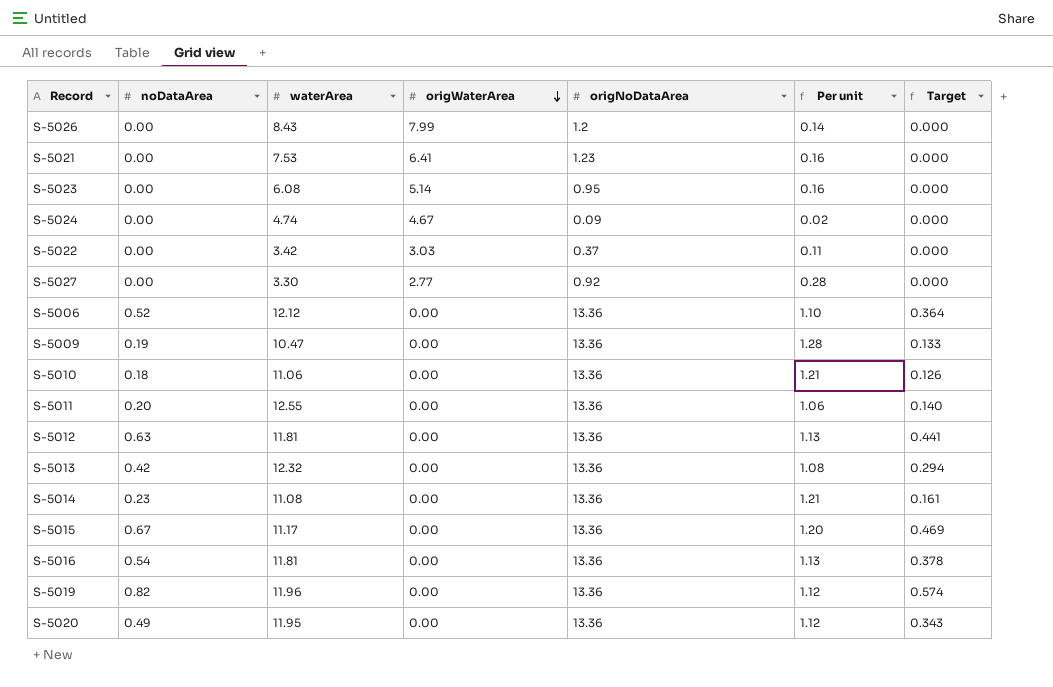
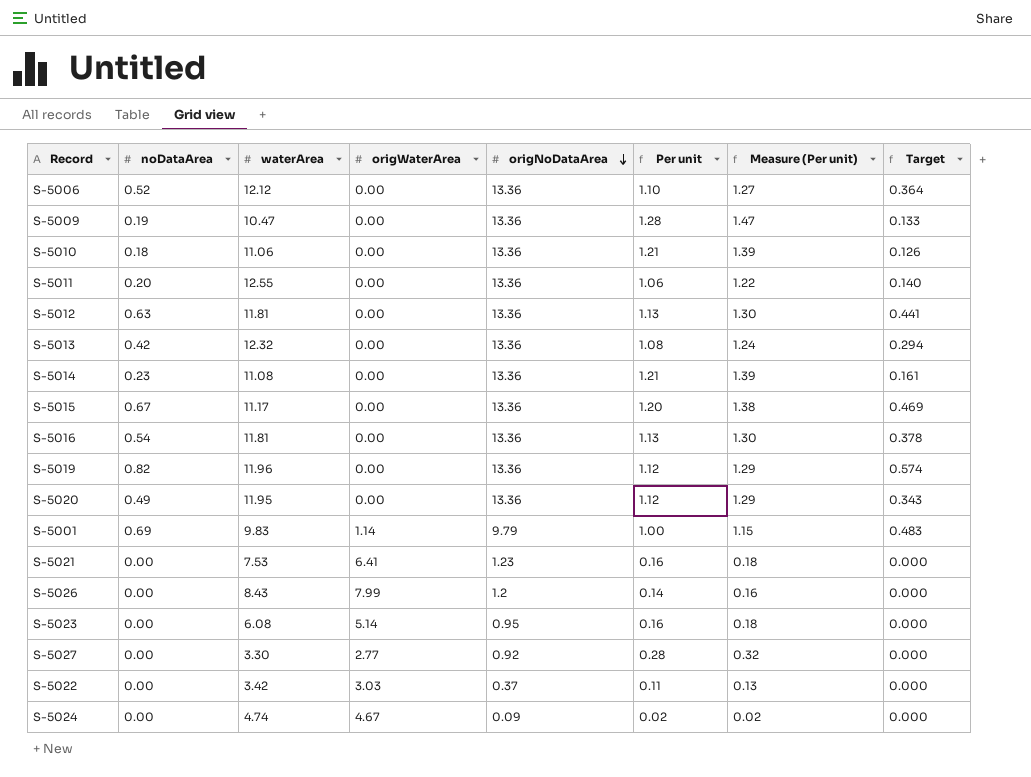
row order: origWaterArea descending -> origNoDataArea descending
column Measure (Per unit) | formula: none -> [Per unit] * 1.15
row S-5001: none -> 0.69 | 9.83 | 1.14 | 9.79 | 1.00 | 1.15 | 0.483

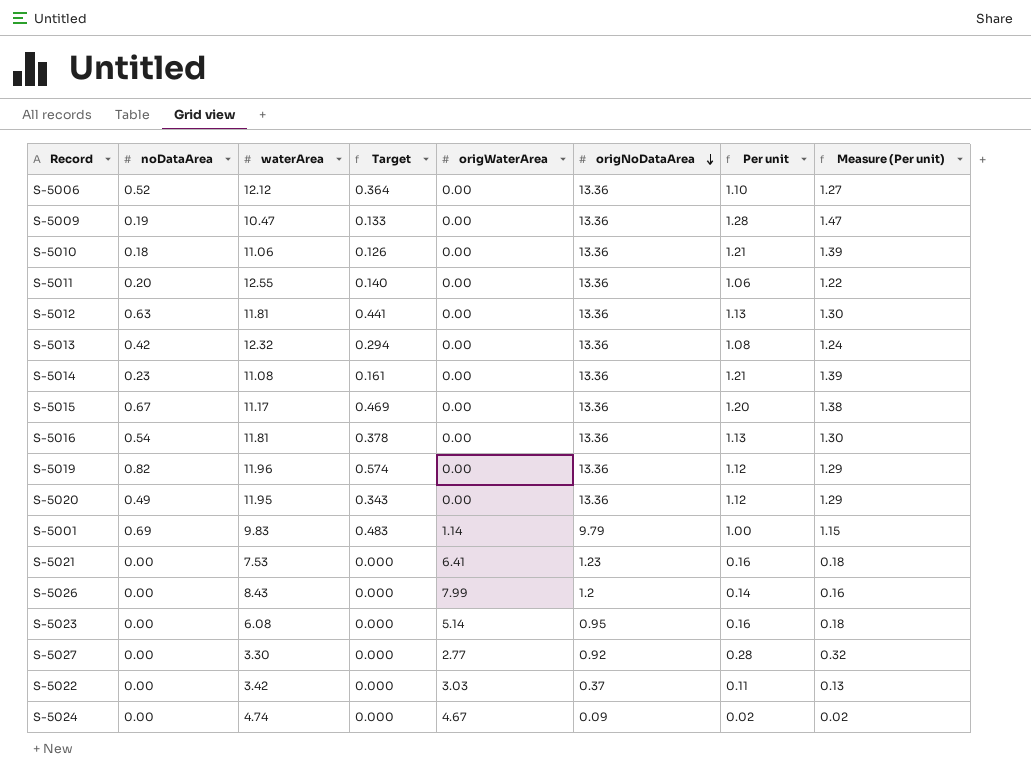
column Target | position: 8 -> 4

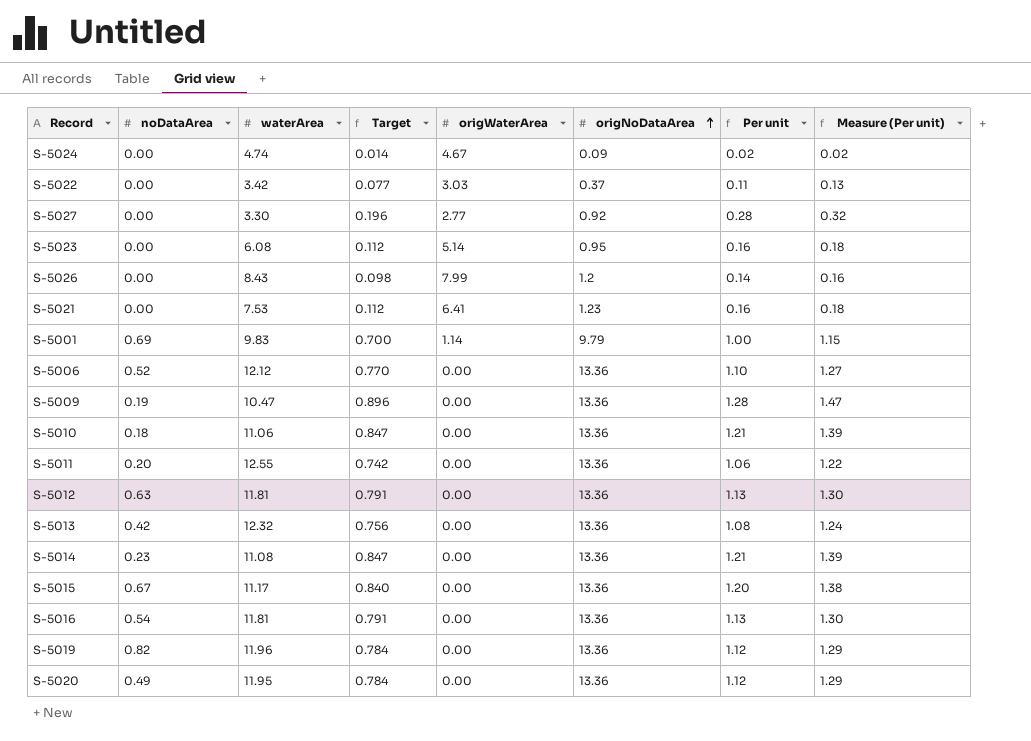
row order: origNoDataArea descending -> origNoDataArea ascending
column Target | formula: [noDataArea] * 0.7 -> [Per unit] * 0.7

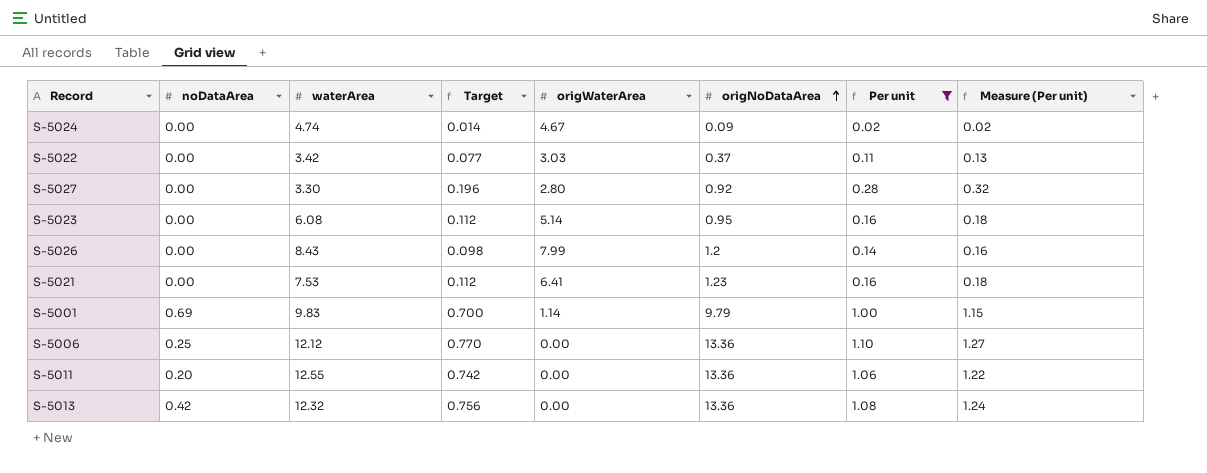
filter: none -> Per unit <= 1.10
S-5027 | origWaterArea: 2.77 -> 2.80
S-5006 | noDataArea: 0.52 -> 0.25

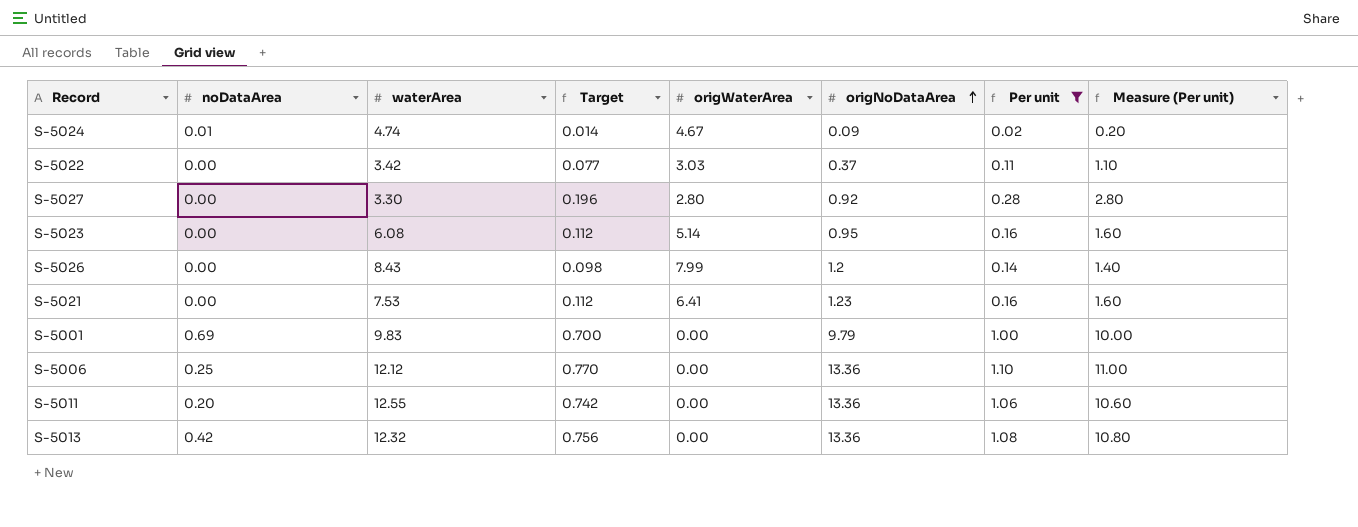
column Measure (Per unit) | formula: [Per unit] * 1.15 -> [Per unit] * 10
S-5024 | noDataArea: 0.00 -> 0.01
S-5001 | origWaterArea: 1.14 -> 0.00

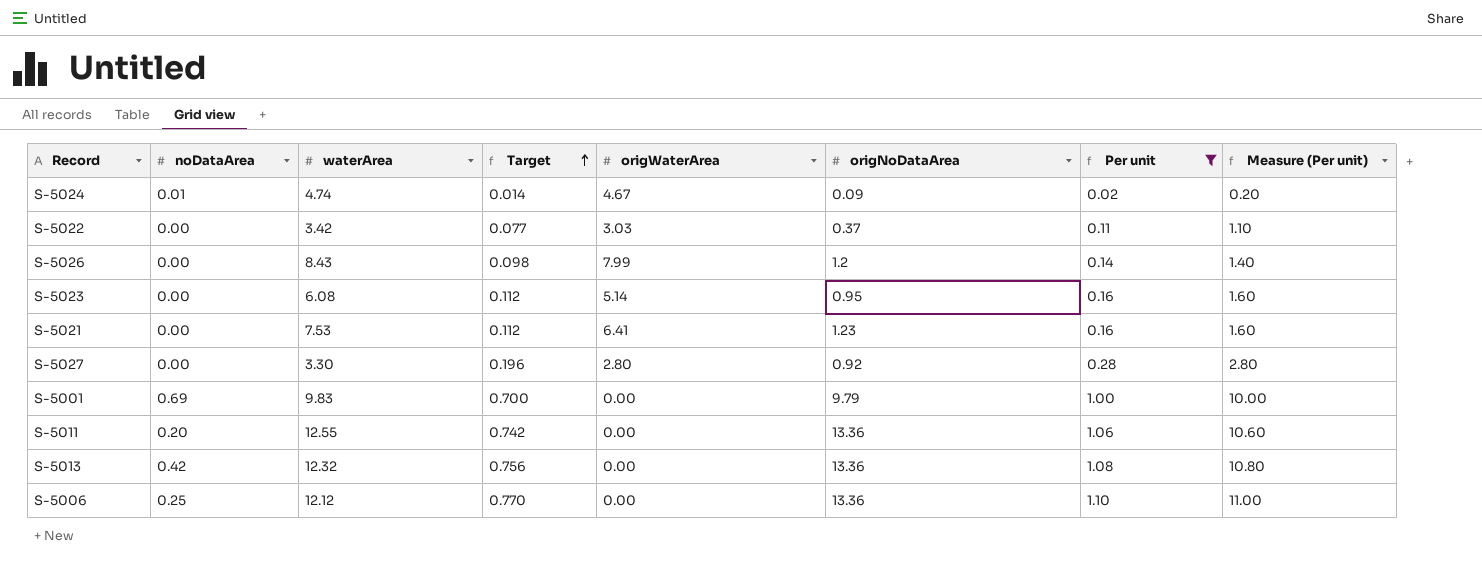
row order: origNoDataArea ascending -> Target ascending

